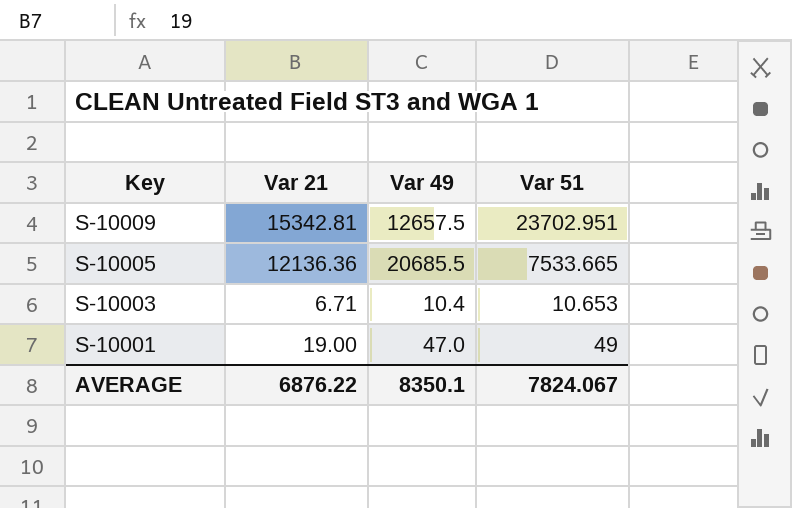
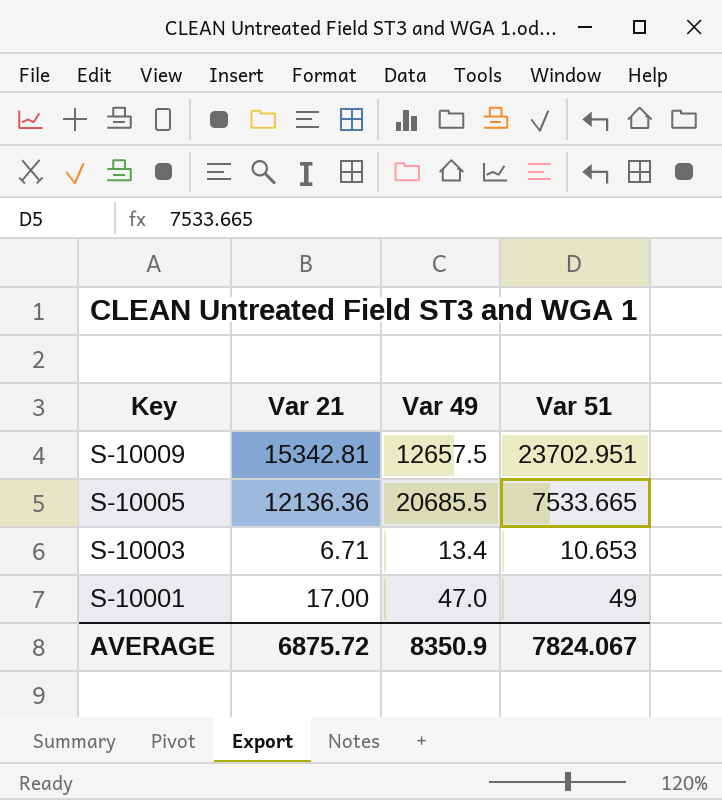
S-10003 | Var 49: 10.4 -> 13.4
S-10001 | Var 21: 19.00 -> 17.00
AVERAGE | Var 21: 6876.22 -> 6875.72
AVERAGE | Var 49: 8350.1 -> 8350.9

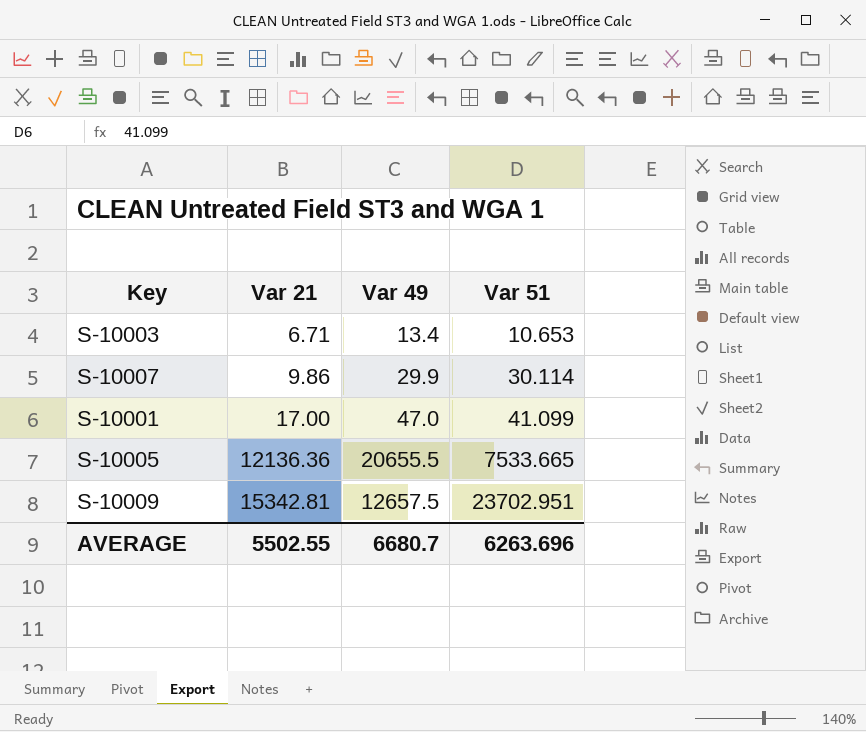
row order: Key descending -> Var 21 ascending
row S-10007: none -> 9.86 | 29.9 | 30.114
S-10001 | Var 51: 49 -> 41.099
S-10005 | Var 49: 20685.5 -> 20655.5
AVERAGE | Var 21: 6875.72 -> 5502.55
AVERAGE | Var 49: 8350.9 -> 6680.7
AVERAGE | Var 51: 7824.067 -> 6263.696

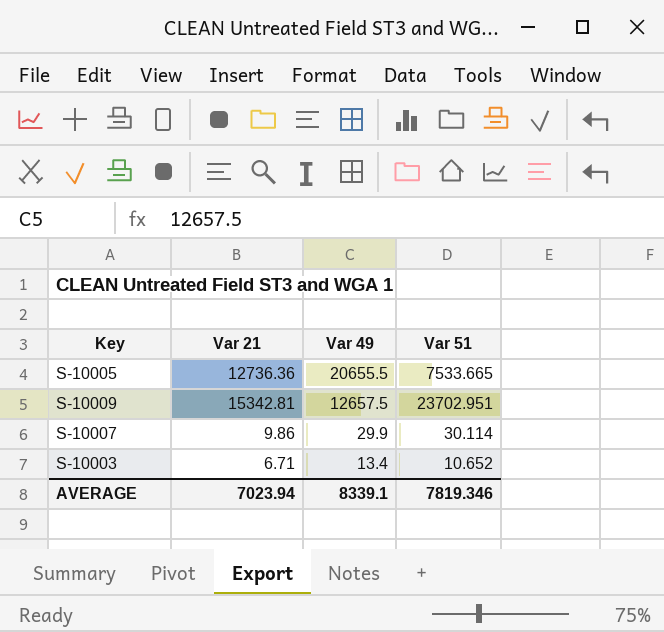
row order: Var 21 ascending -> Var 49 descending
row S-10001: 17.00 | 47.0 | 41.099 -> none
S-10005 | Var 21: 12136.36 -> 12736.36
S-10003 | Var 51: 10.653 -> 10.652
AVERAGE | Var 21: 5502.55 -> 7023.94
AVERAGE | Var 49: 6680.7 -> 8339.1
AVERAGE | Var 51: 6263.696 -> 7819.346

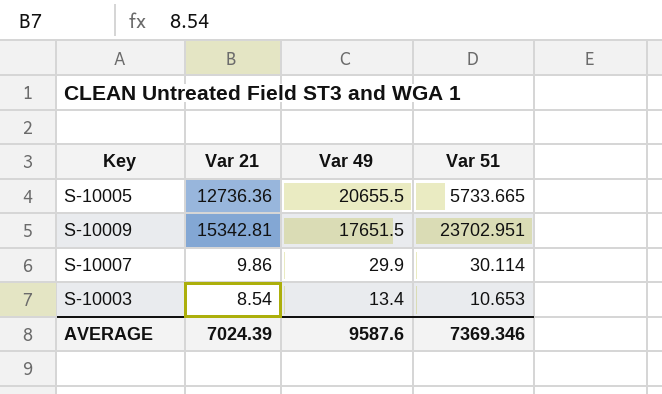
S-10005 | Var 51: 7533.665 -> 5733.665
S-10009 | Var 49: 12657.5 -> 17651.5
S-10003 | Var 21: 6.71 -> 8.54
S-10003 | Var 51: 10.652 -> 10.653
AVERAGE | Var 21: 7023.94 -> 7024.39
AVERAGE | Var 49: 8339.1 -> 9587.6
AVERAGE | Var 51: 7819.346 -> 7369.346

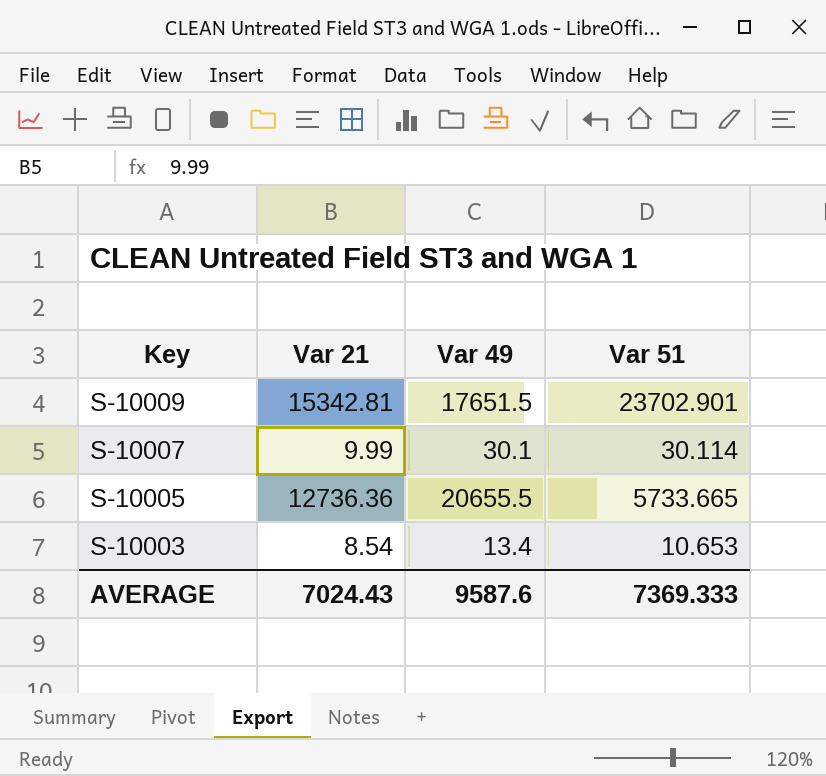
row order: Var 49 descending -> Key descending
S-10009 | Var 51: 23702.951 -> 23702.901
S-10007 | Var 21: 9.86 -> 9.99
S-10007 | Var 49: 29.9 -> 30.1
AVERAGE | Var 21: 7024.39 -> 7024.43
AVERAGE | Var 51: 7369.346 -> 7369.333

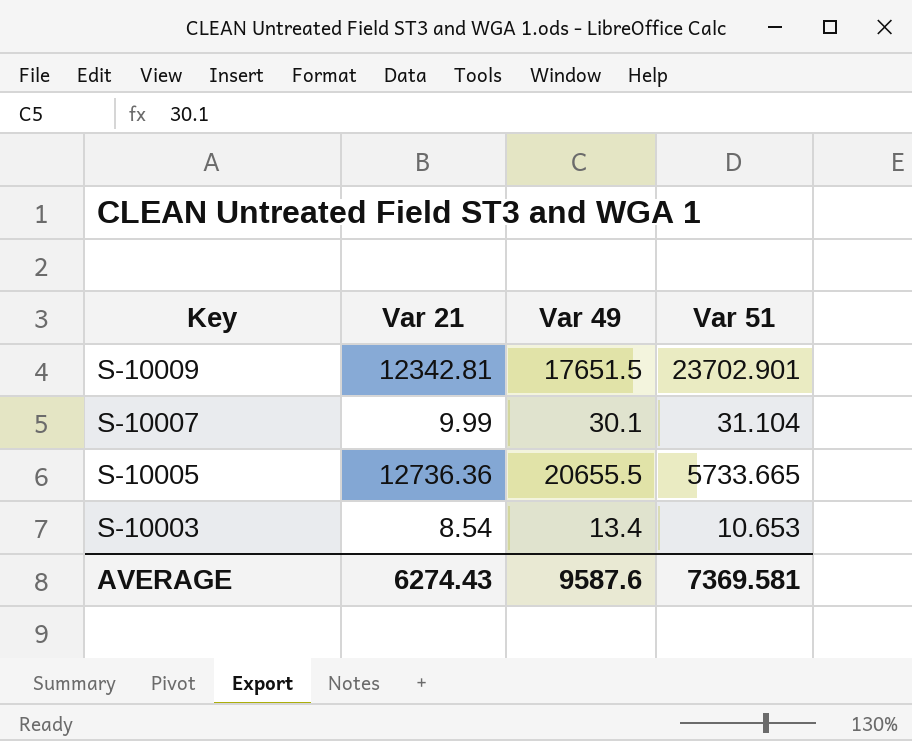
S-10009 | Var 21: 15342.81 -> 12342.81
S-10007 | Var 51: 30.114 -> 31.104
AVERAGE | Var 21: 7024.43 -> 6274.43
AVERAGE | Var 51: 7369.333 -> 7369.581

